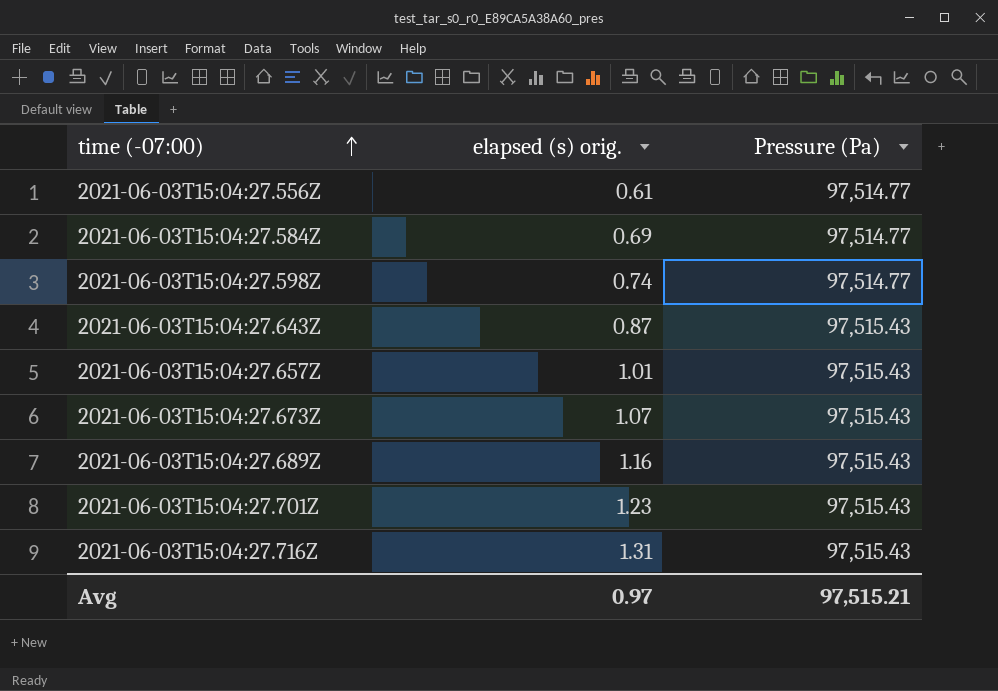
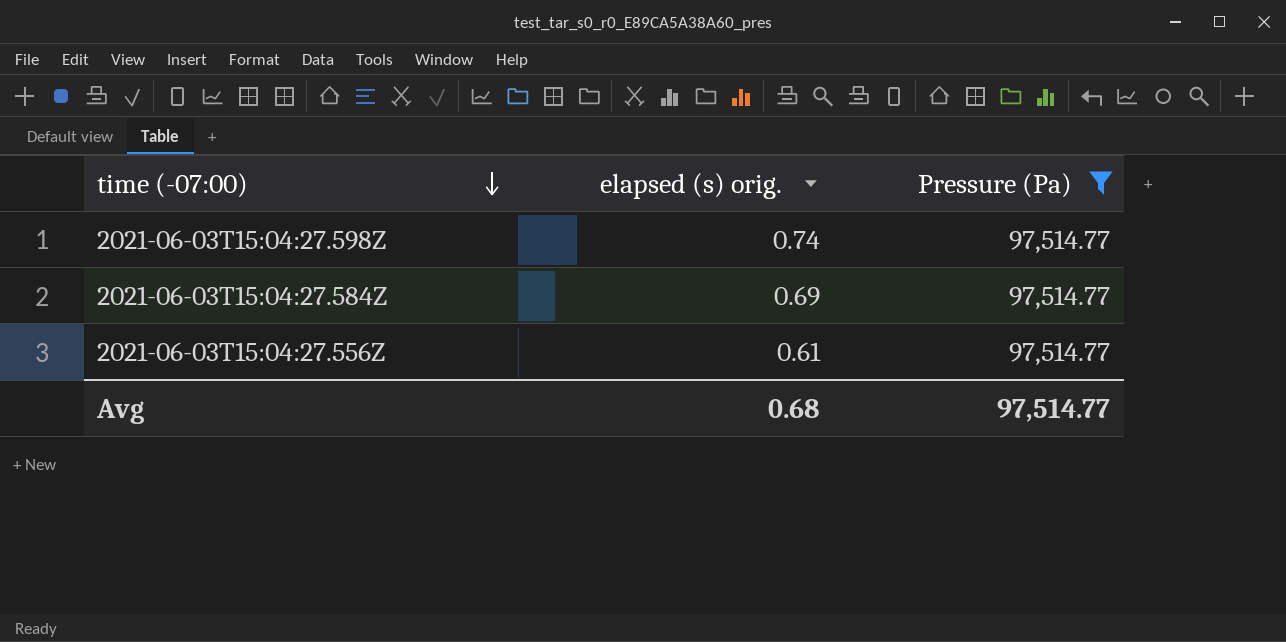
filter: none -> Pressure (Pa) = 97,514.77
row order: time (-07:00) ascending -> time (-07:00) descending
Avg | elapsed (s) orig.: 0.97 -> 0.68
Avg | Pressure (Pa): 97,515.21 -> 97,514.77

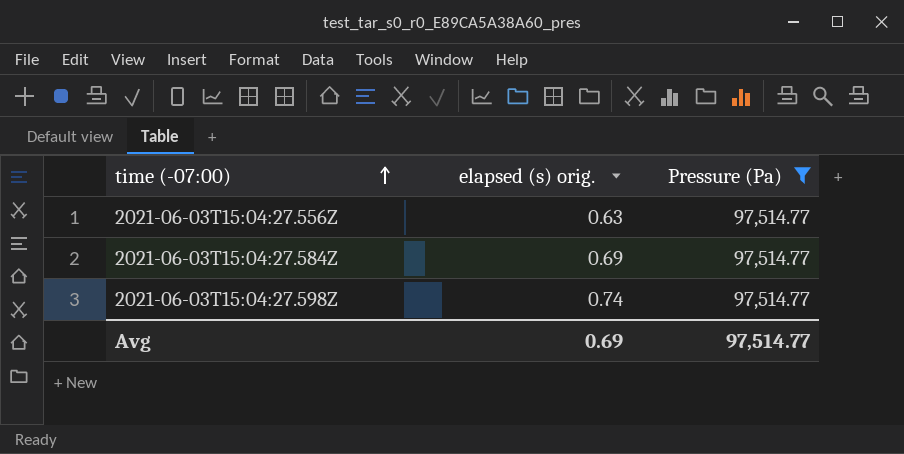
row order: time (-07:00) descending -> time (-07:00) ascending
2021-06-03T15:04:27.556Z | elapsed (s) orig.: 0.61 -> 0.63
Avg | elapsed (s) orig.: 0.68 -> 0.69

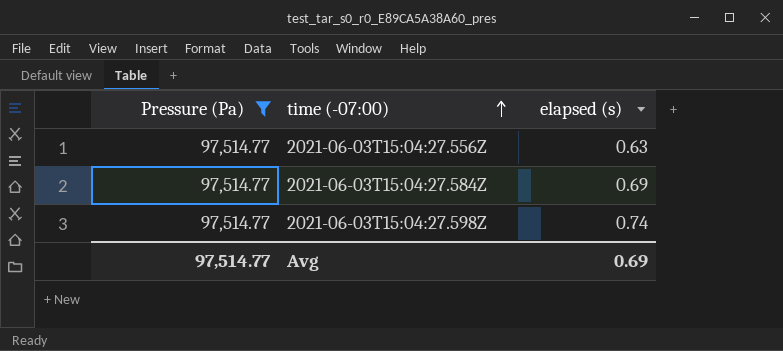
column Pressure (Pa) | position: 3 -> 1
column name: elapsed (s) orig. -> elapsed (s)

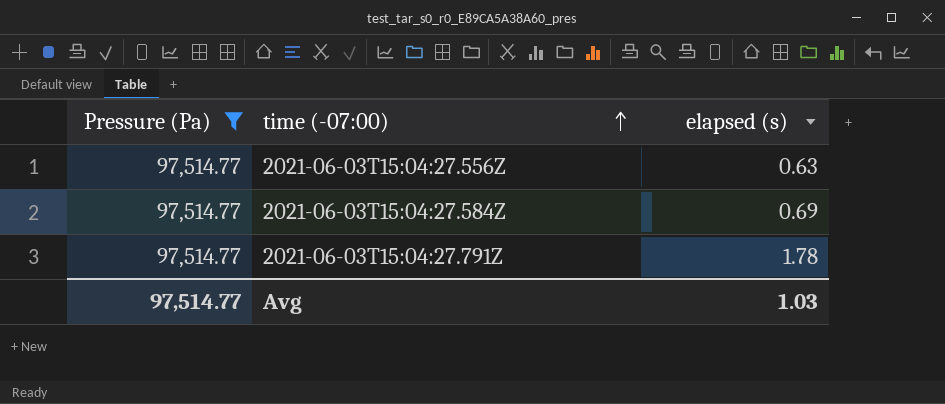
row 2021-06-03T15:04:27.598Z: 97,514.77 | 0.74 -> none
row 2021-06-03T15:04:27.791Z: none -> 97,514.77 | 1.78
Avg | elapsed (s): 0.69 -> 1.03

